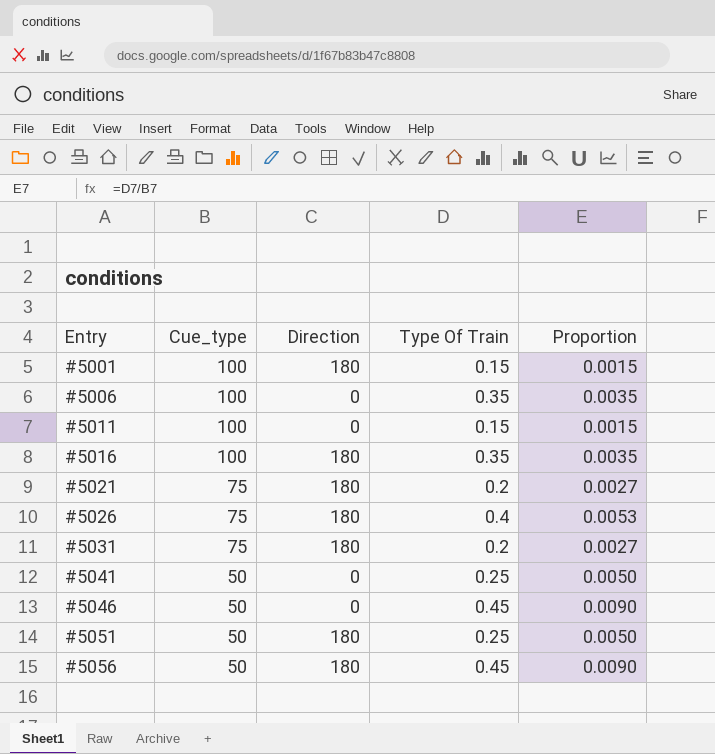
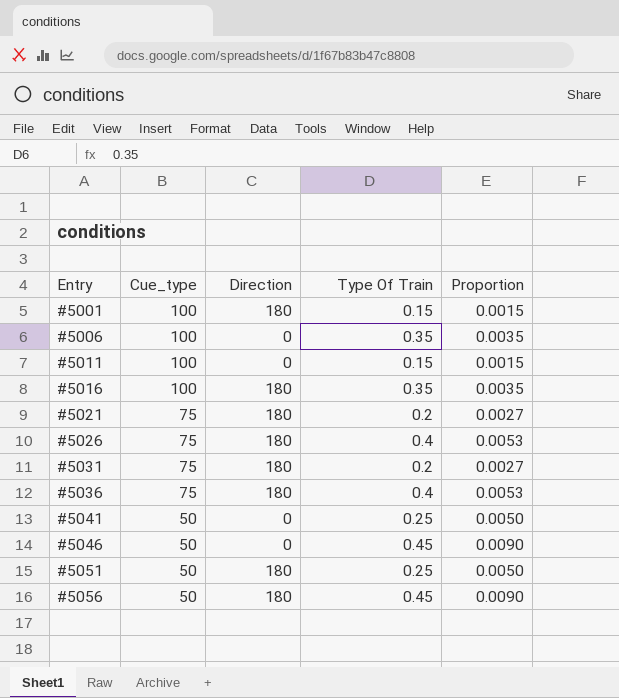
row #5036: none -> 75 | 180 | 0.4 | 0.0053

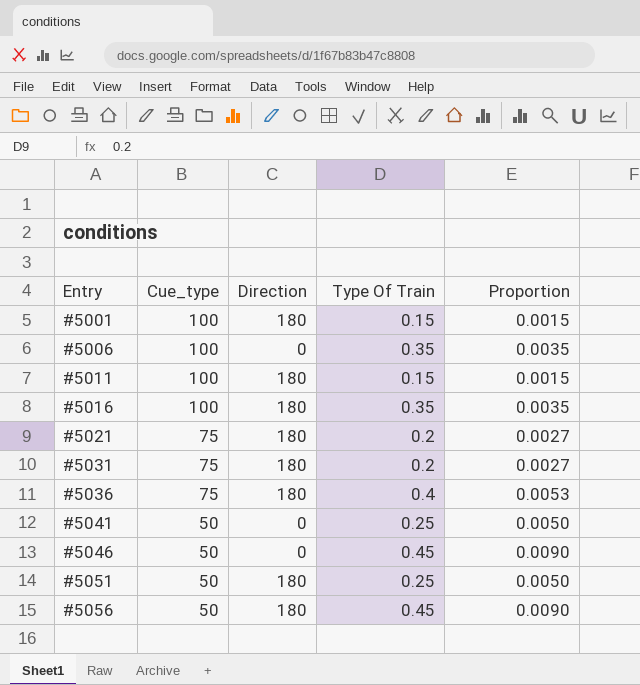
row #5026: 75 | 180 | 0.4 | 0.0053 -> none
#5011 | Direction: 0 -> 180

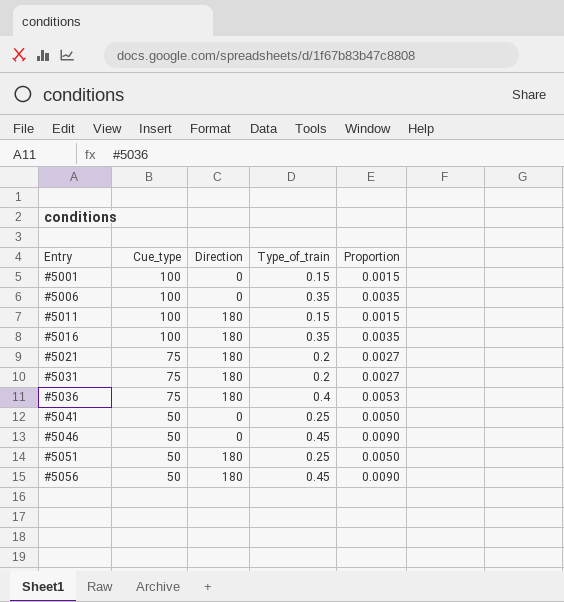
column name: Type Of Train -> Type_of_train
#5001 | Direction: 180 -> 0

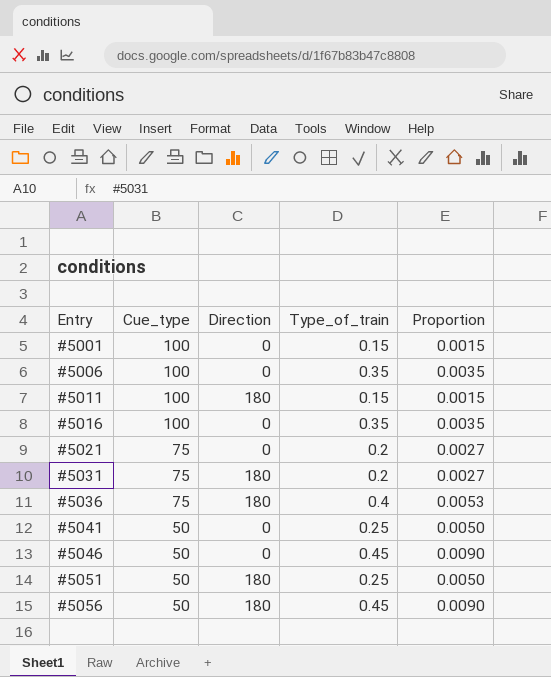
#5016 | Direction: 180 -> 0
#5021 | Direction: 180 -> 0

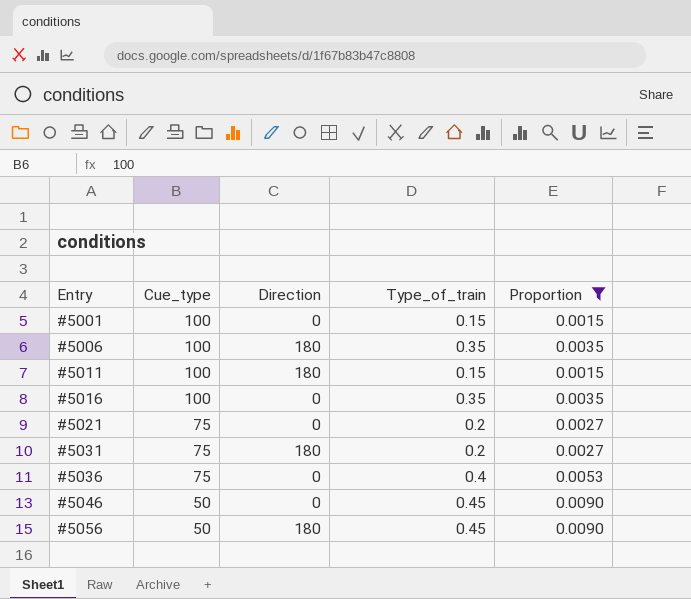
filter: none -> Proportion != 0.0050
#5006 | Direction: 0 -> 180
#5036 | Direction: 180 -> 0

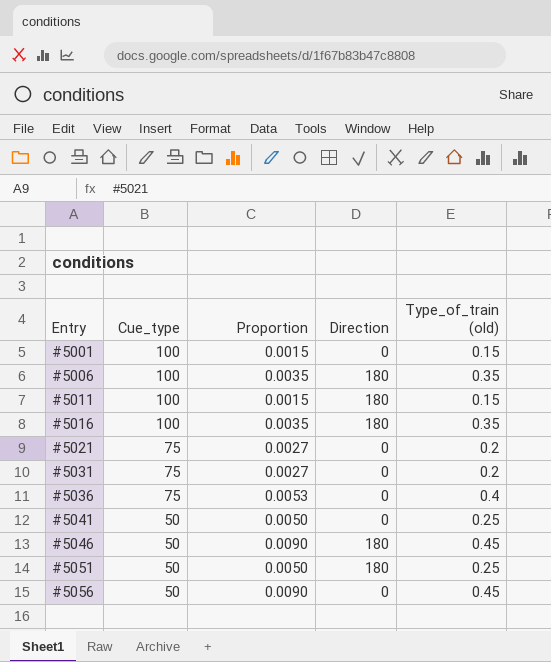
filter: Proportion != 0.0050 -> none
column Proportion | position: 5 -> 3
column name: Type_of_train -> Type_of_train (old)
#5016 | Direction: 0 -> 180
#5031 | Direction: 180 -> 0
#5046 | Direction: 0 -> 180
#5056 | Direction: 180 -> 0

